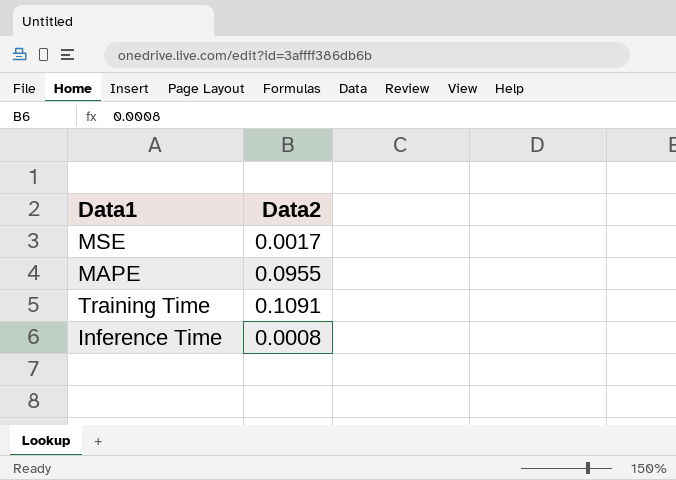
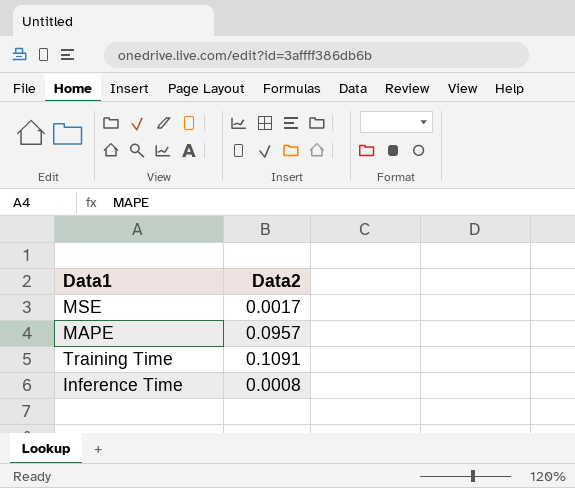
MAPE | Data2: 0.0955 -> 0.0957

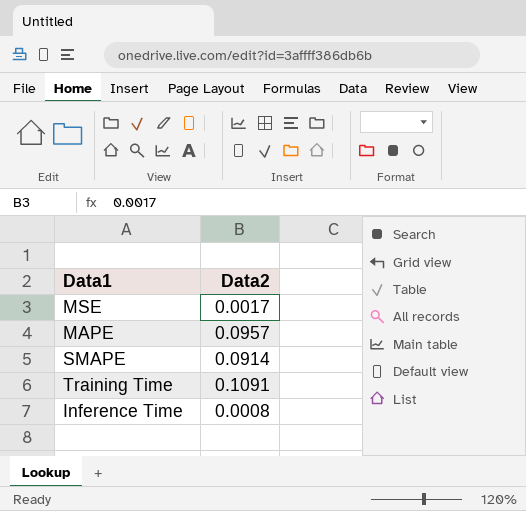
row SMAPE: none -> 0.0914

